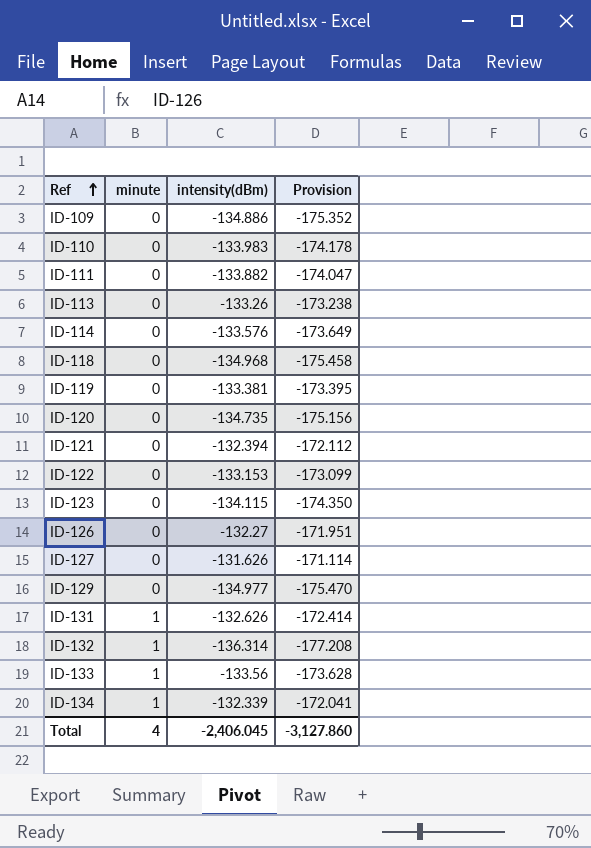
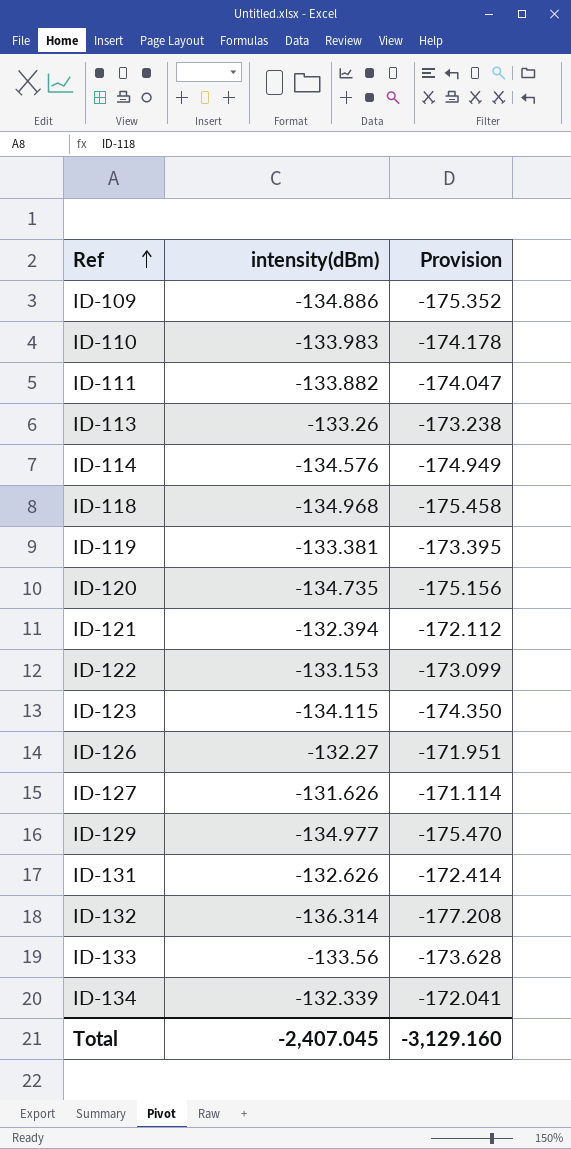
column minute | position: 2 -> none
ID-114 | intensity(dBm): -133.576 -> -134.576
ID-114 | Provision: -173.649 -> -174.949
Total | intensity(dBm): -2,406.045 -> -2,407.045
Total | Provision: -3,127.860 -> -3,129.160

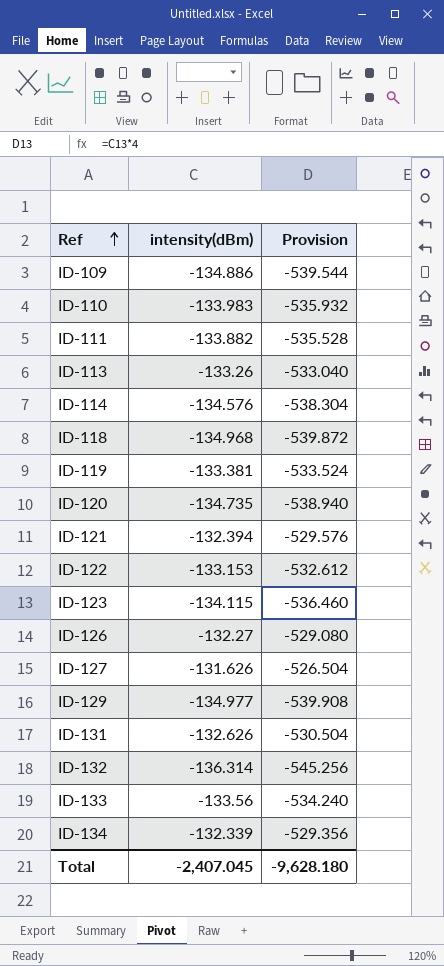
column Provision | formula: [intensity(dBm)] * 1.3 -> [intensity(dBm)] * 4
Total | Provision: -3,129.160 -> -9,628.180

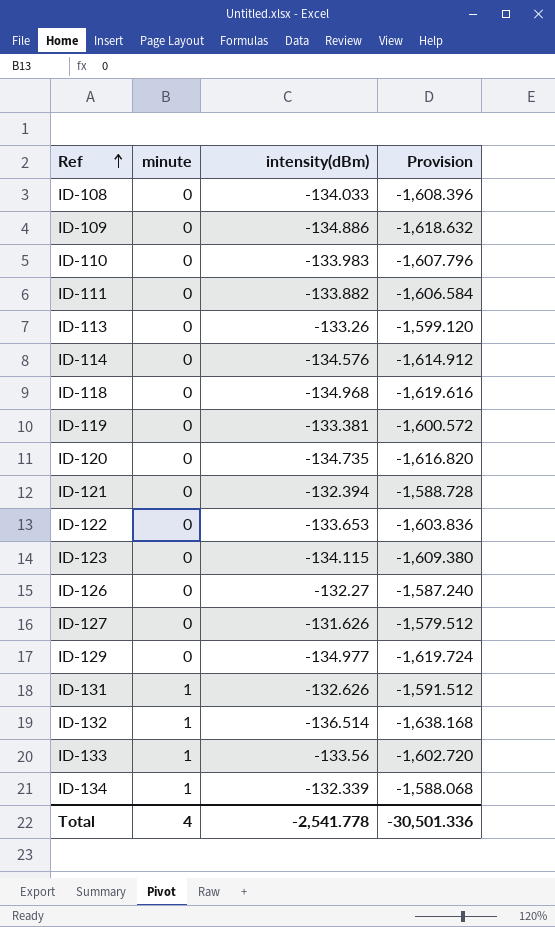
column minute | position: none -> 2
column Provision | formula: [intensity(dBm)] * 4 -> [intensity(dBm)] * 12
row ID-108: none -> 0 | -134.033 | -1,608.396
ID-122 | intensity(dBm): -133.153 -> -133.653
ID-132 | intensity(dBm): -136.314 -> -136.514
Total | intensity(dBm): -2,407.045 -> -2,541.778
Total | Provision: -9,628.180 -> -30,501.336

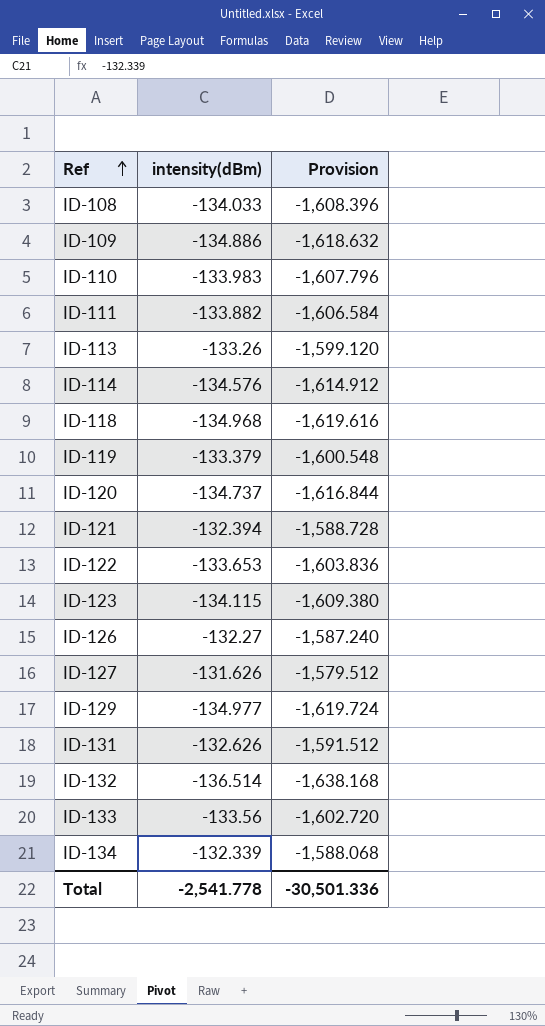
column minute | position: 2 -> none
ID-119 | intensity(dBm): -133.381 -> -133.379
ID-119 | Provision: -1,600.572 -> -1,600.548
ID-120 | intensity(dBm): -134.735 -> -134.737
ID-120 | Provision: -1,616.820 -> -1,616.844

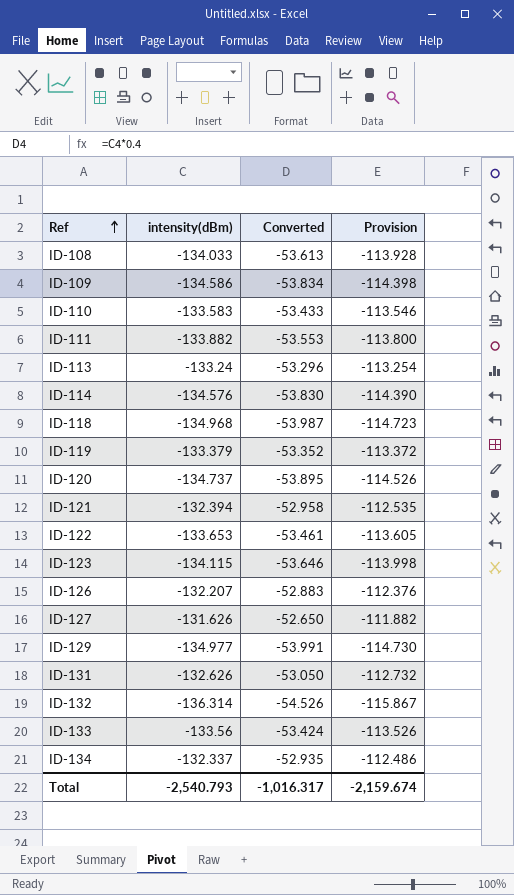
column Converted | formula: none -> [intensity(dBm)] * 0.4
column Provision | formula: [intensity(dBm)] * 12 -> [intensity(dBm)] * 0.85
ID-109 | intensity(dBm): -134.886 -> -134.586
ID-110 | intensity(dBm): -133.983 -> -133.583
ID-113 | intensity(dBm): -133.26 -> -133.24
ID-126 | intensity(dBm): -132.27 -> -132.207
ID-132 | intensity(dBm): -136.514 -> -136.314
ID-134 | intensity(dBm): -132.339 -> -132.337
Total | intensity(dBm): -2,541.778 -> -2,540.793
Total | Provision: -30,501.336 -> -2,159.674

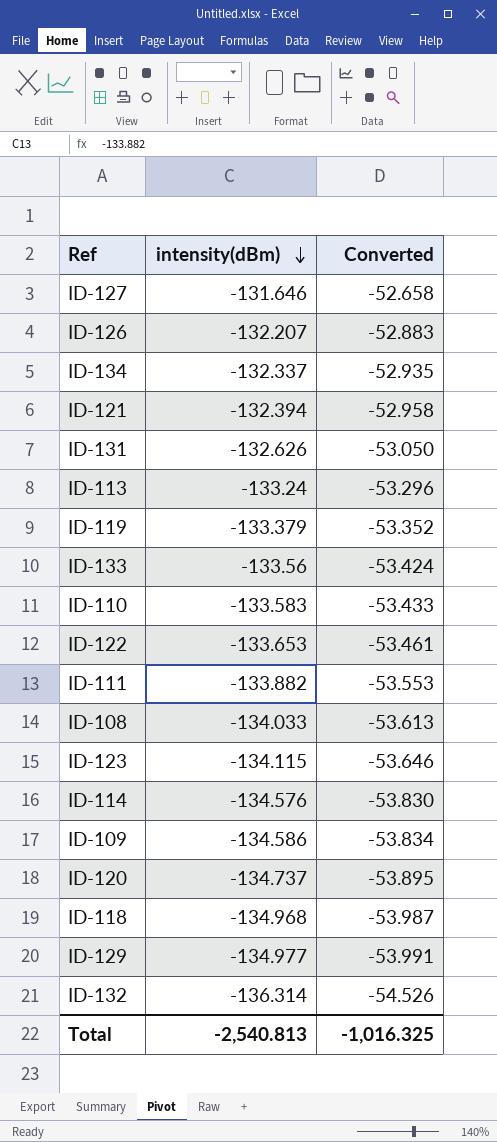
row order: Ref ascending -> intensity(dBm) descending
column Provision | formula: [intensity(dBm)] * 0.85 -> none
ID-127 | intensity(dBm): -131.626 -> -131.646
ID-127 | Converted: -52.650 -> -52.658
Total | intensity(dBm): -2,540.793 -> -2,540.813
Total | Converted: -1,016.317 -> -1,016.325

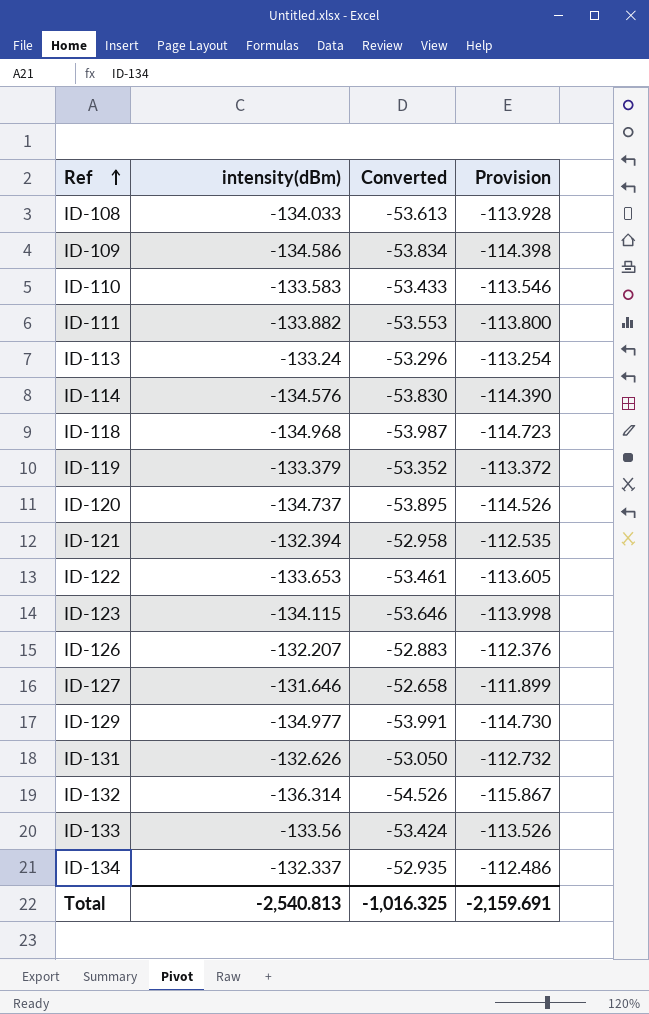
row order: intensity(dBm) descending -> Ref ascending
column Provision | formula: none -> [intensity(dBm)] * 0.85

